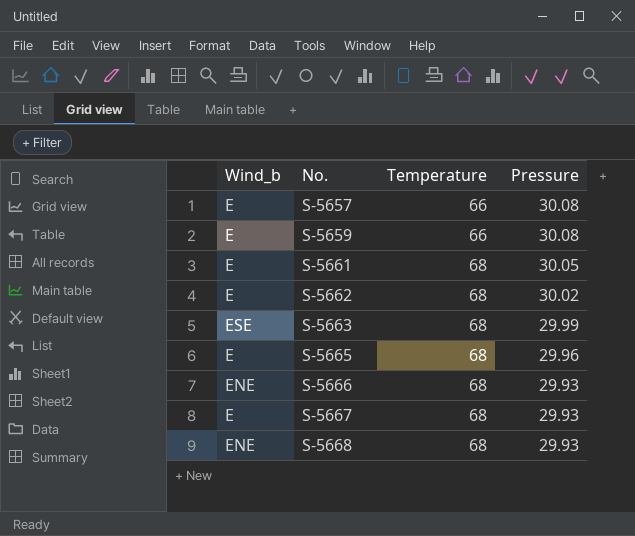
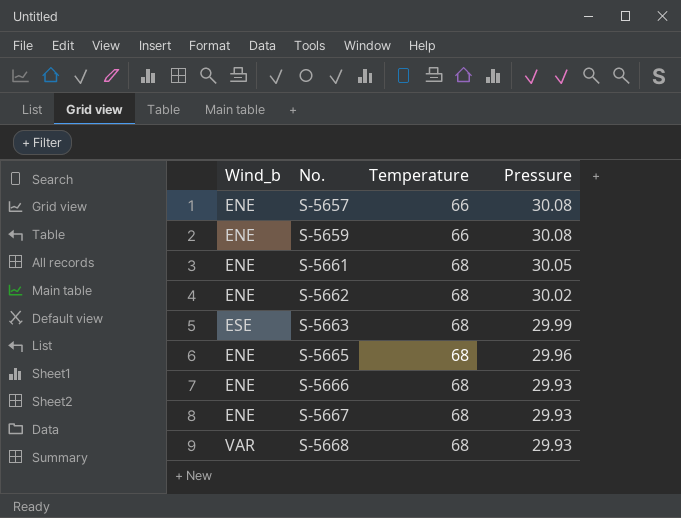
S-5657 | Wind_b: E -> ENE
S-5659 | Wind_b: E -> ENE
S-5661 | Wind_b: E -> ENE
S-5662 | Wind_b: E -> ENE
S-5665 | Wind_b: E -> ENE
S-5667 | Wind_b: E -> ENE
S-5668 | Wind_b: ENE -> VAR

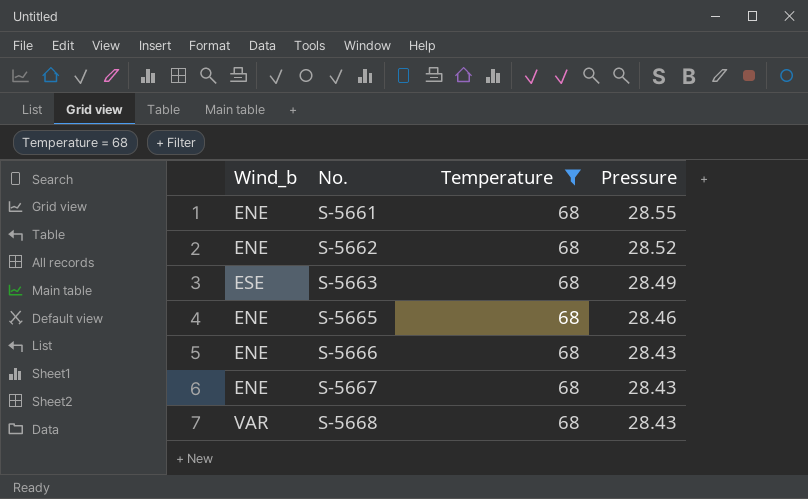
filter: none -> Temperature = 68
S-5661 | Pressure: 30.05 -> 28.55
S-5662 | Pressure: 30.02 -> 28.52
S-5663 | Pressure: 29.99 -> 28.49
S-5665 | Pressure: 29.96 -> 28.46
S-5666 | Pressure: 29.93 -> 28.43
S-5667 | Pressure: 29.93 -> 28.43
S-5668 | Pressure: 29.93 -> 28.43

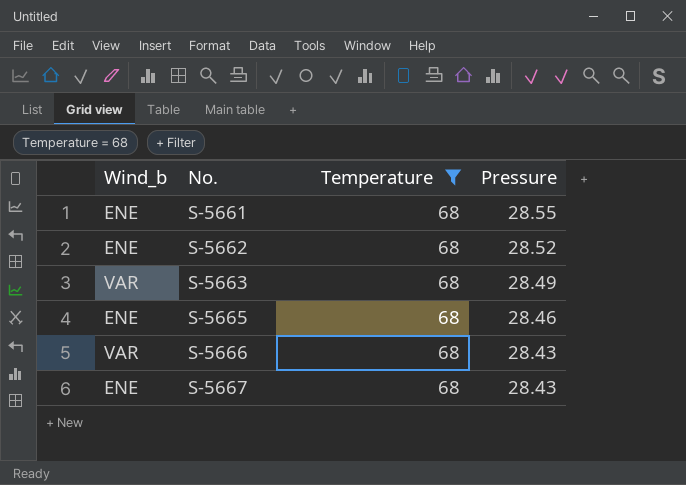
row S-5668: VAR | 68 | 28.43 -> none
S-5663 | Wind_b: ESE -> VAR
S-5666 | Wind_b: ENE -> VAR

